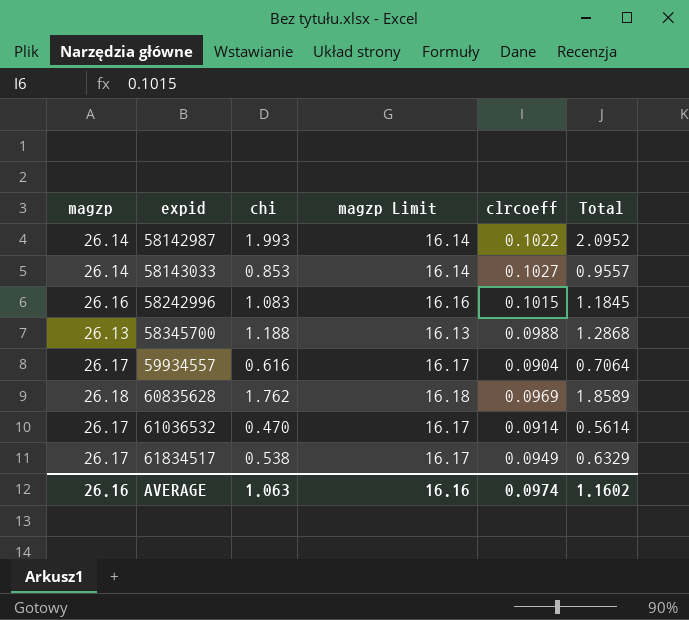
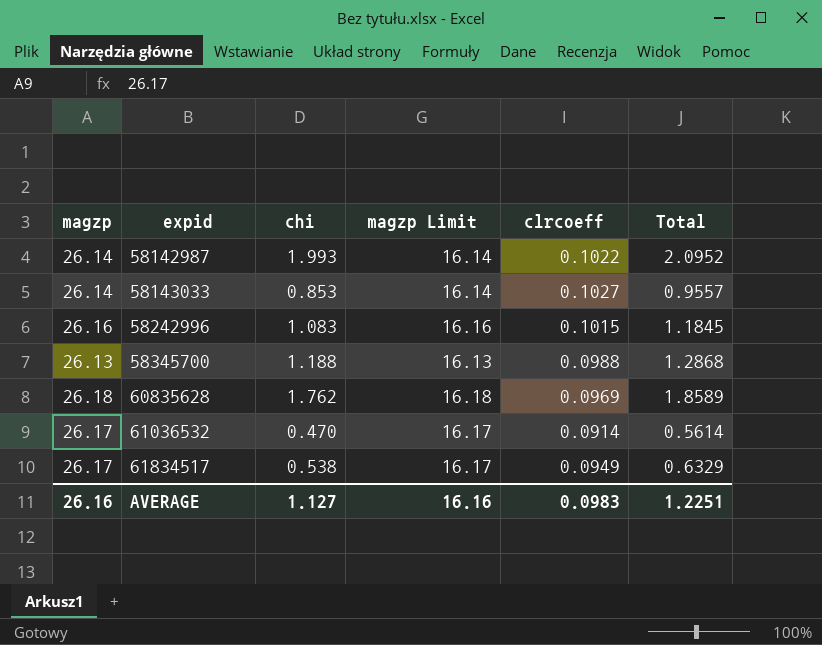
row 59934557: 26.17 | 0.616 | 16.17 | 0.0904 | 0.7064 -> none
AVERAGE | chi: 1.063 -> 1.127
AVERAGE | clrcoeff: 0.0974 -> 0.0983
AVERAGE | Total: 1.1602 -> 1.2251

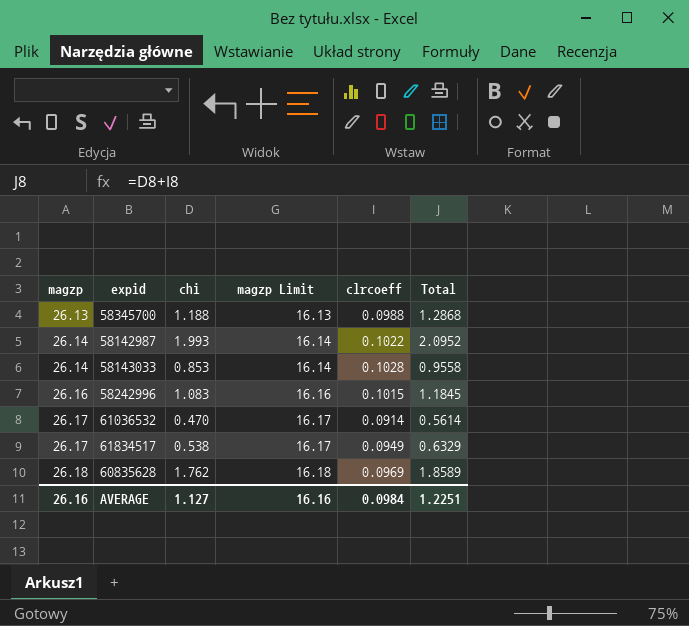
row order: expid ascending -> magzp ascending
58143033 | clrcoeff: 0.1027 -> 0.1028
58143033 | Total: 0.9557 -> 0.9558
AVERAGE | clrcoeff: 0.0983 -> 0.0984

